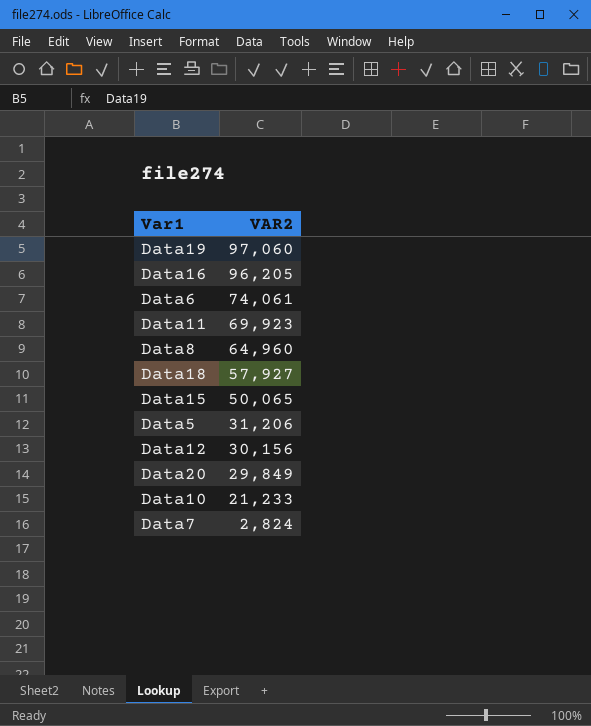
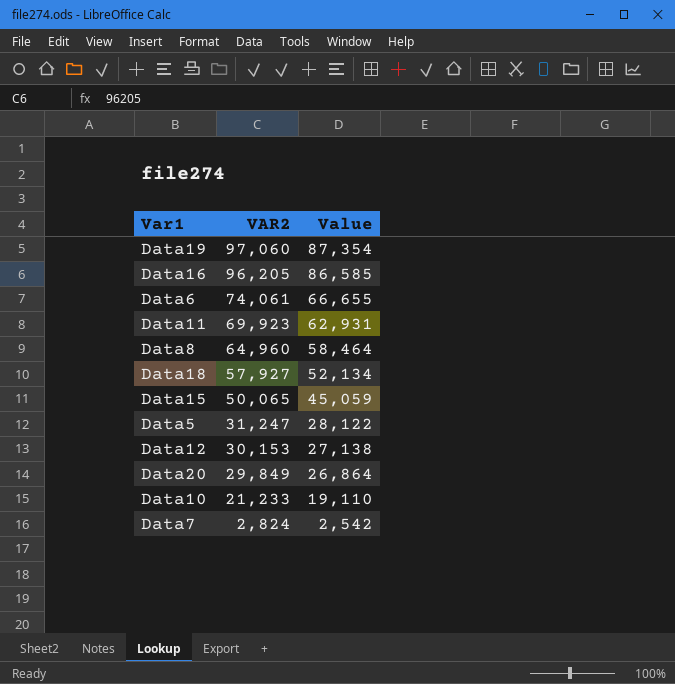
column Value | formula: none -> [VAR2] * 0.9
Data5 | VAR2: 31,206 -> 31,247
Data12 | VAR2: 30,156 -> 30,153

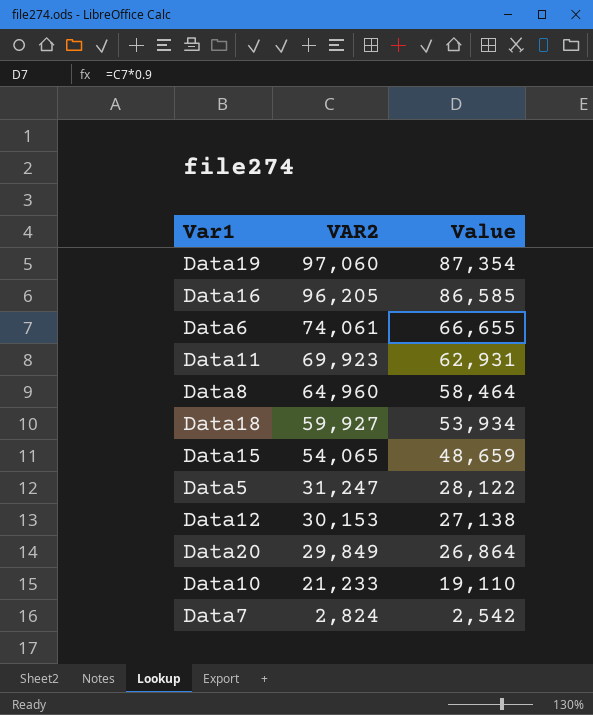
Data18 | VAR2: 57,927 -> 59,927
Data18 | Value: 52,134 -> 53,934
Data15 | VAR2: 50,065 -> 54,065
Data15 | Value: 45,059 -> 48,659

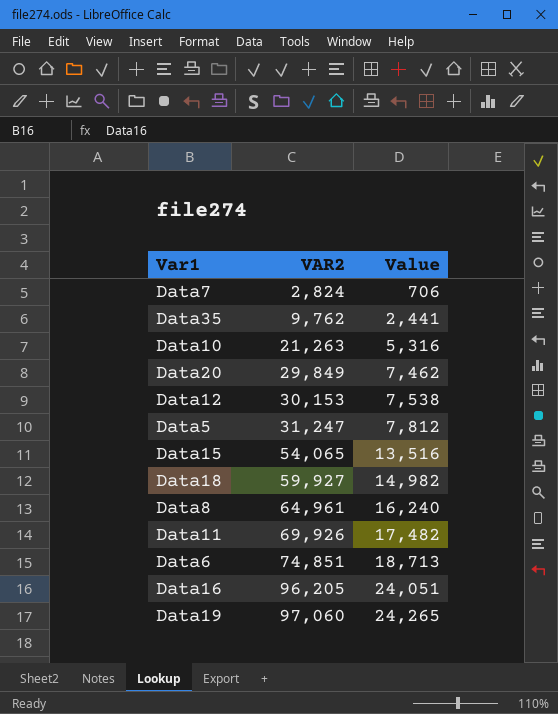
row order: VAR2 descending -> VAR2 ascending
column Value | formula: [VAR2] * 0.9 -> [VAR2] * 0.25
row Data35: none -> 9,762 | 2,441
Data10 | VAR2: 21,233 -> 21,263
Data8 | VAR2: 64,960 -> 64,961
Data11 | VAR2: 69,923 -> 69,926
Data6 | VAR2: 74,061 -> 74,851

